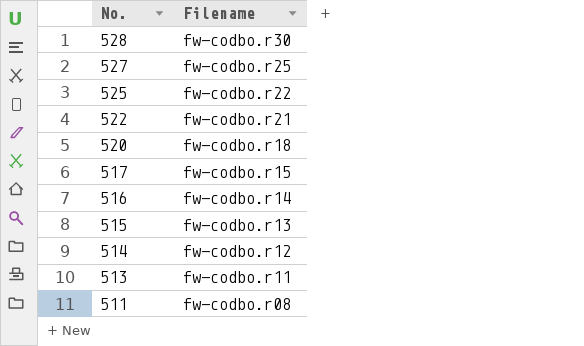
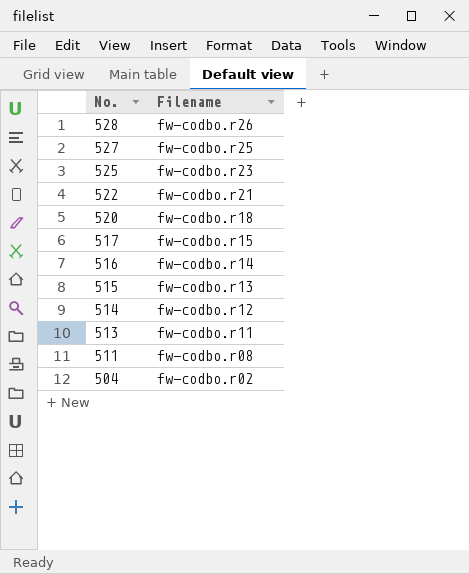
528 | Filename: fw-codbo.r30 -> fw-codbo.r26
525 | Filename: fw-codbo.r22 -> fw-codbo.r23
row 504: none -> fw-codbo.r02

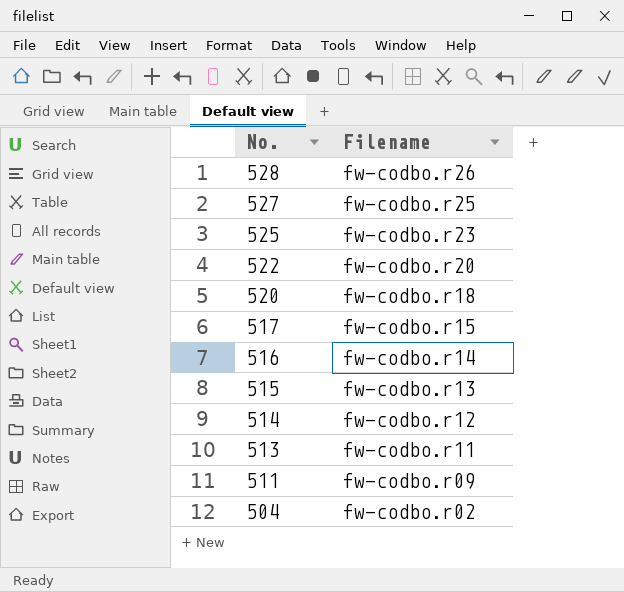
522 | Filename: fw-codbo.r21 -> fw-codbo.r20
511 | Filename: fw-codbo.r08 -> fw-codbo.r09

